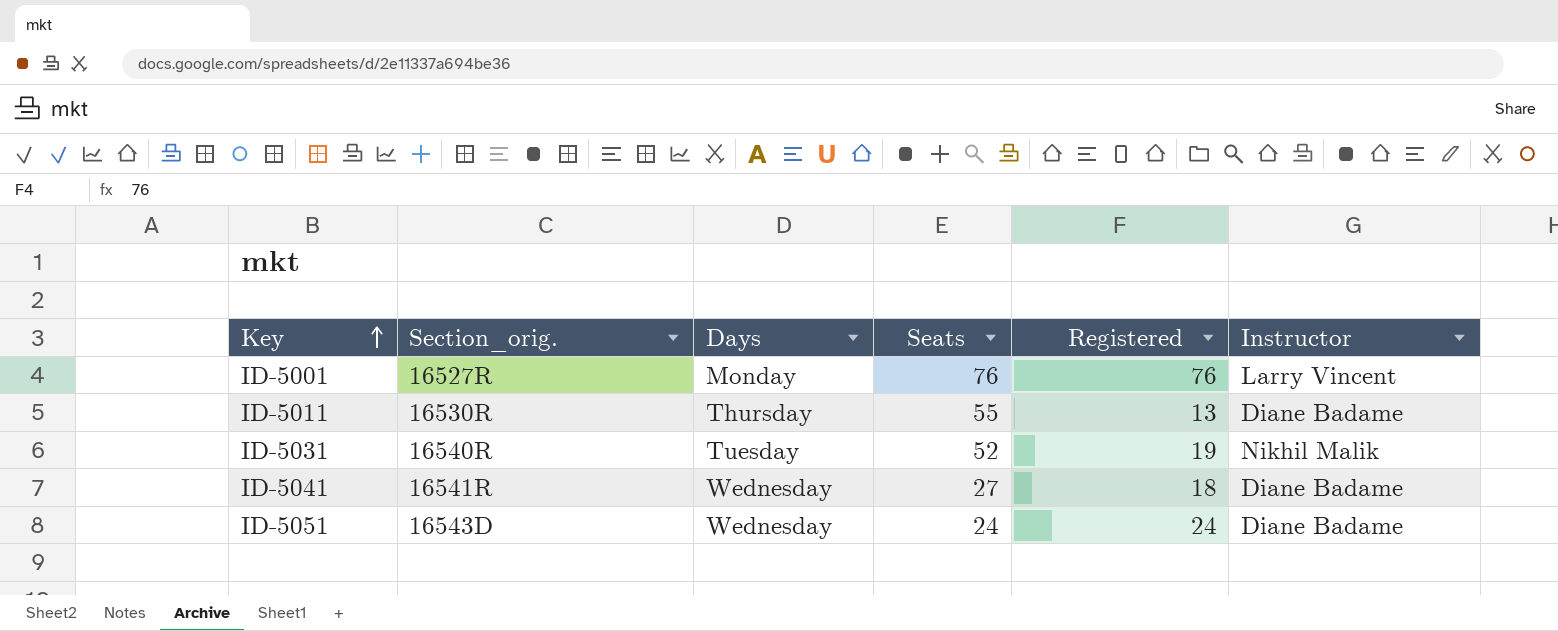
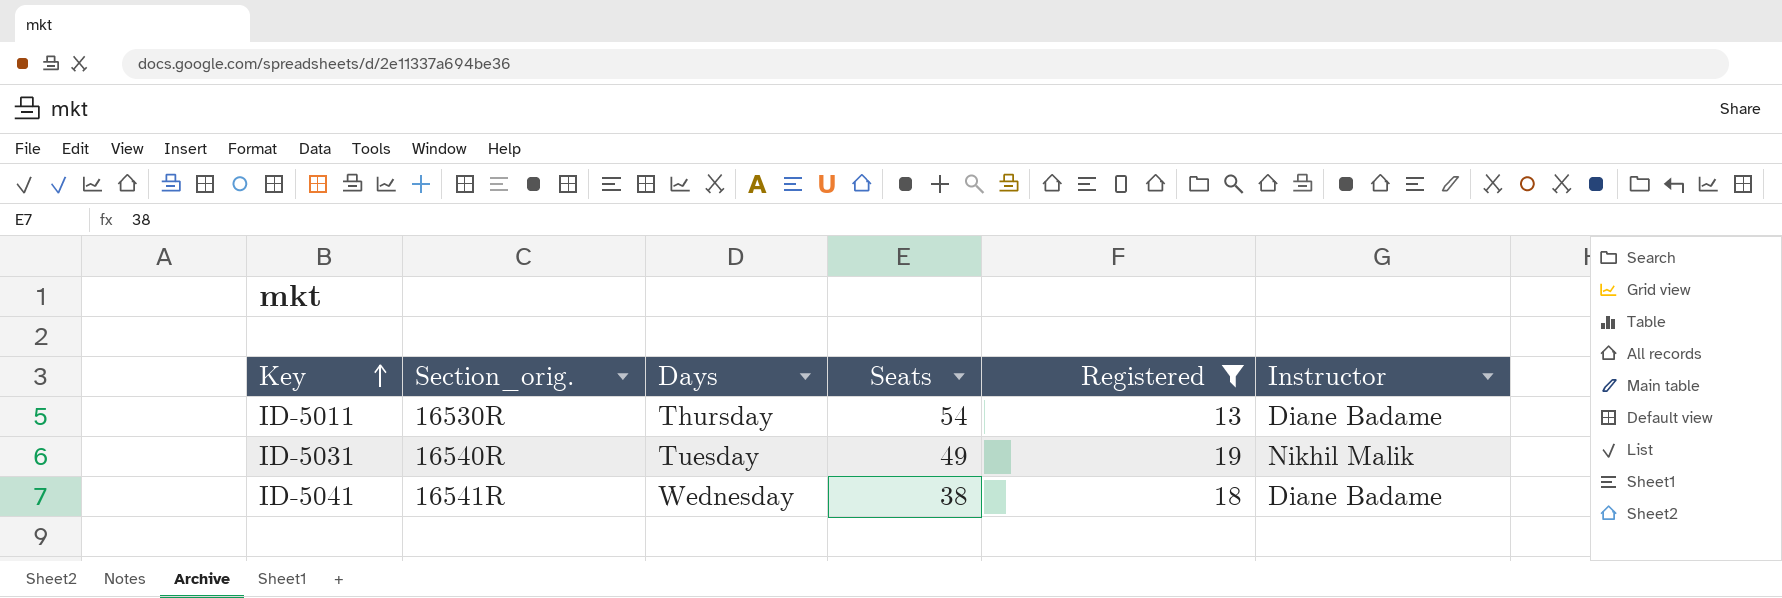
filter: none -> Registered <= 19
ID-5011 | Seats: 55 -> 54
ID-5031 | Seats: 52 -> 49
ID-5041 | Seats: 27 -> 38

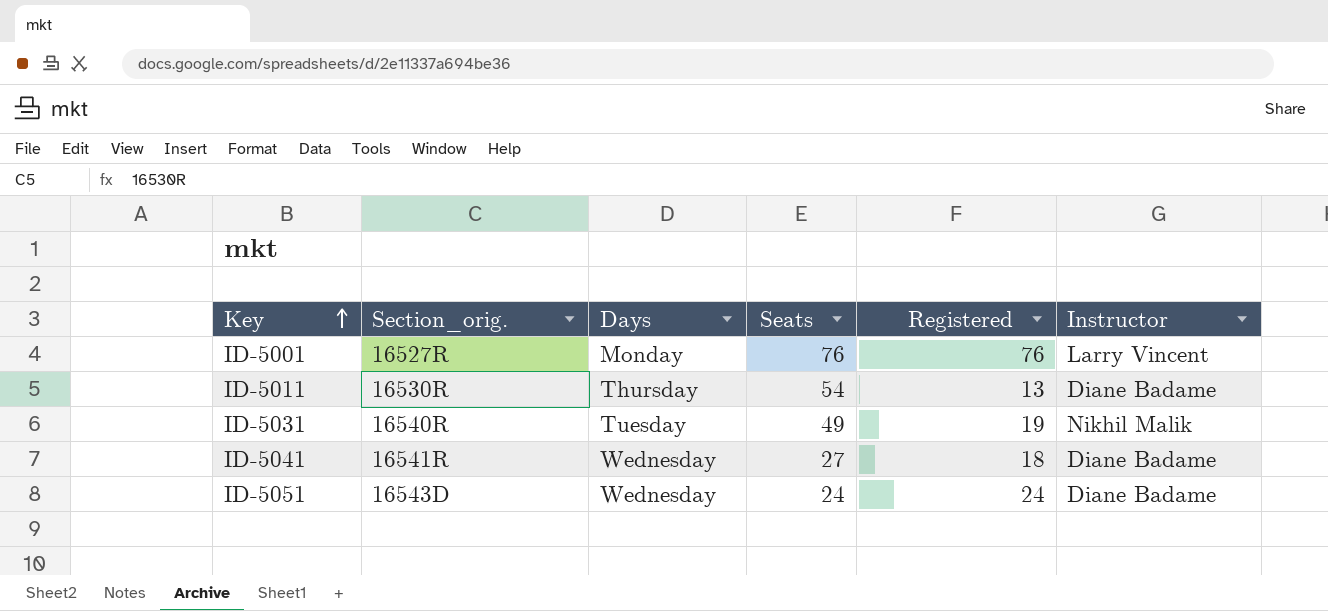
filter: Registered <= 19 -> none
ID-5041 | Seats: 38 -> 27

